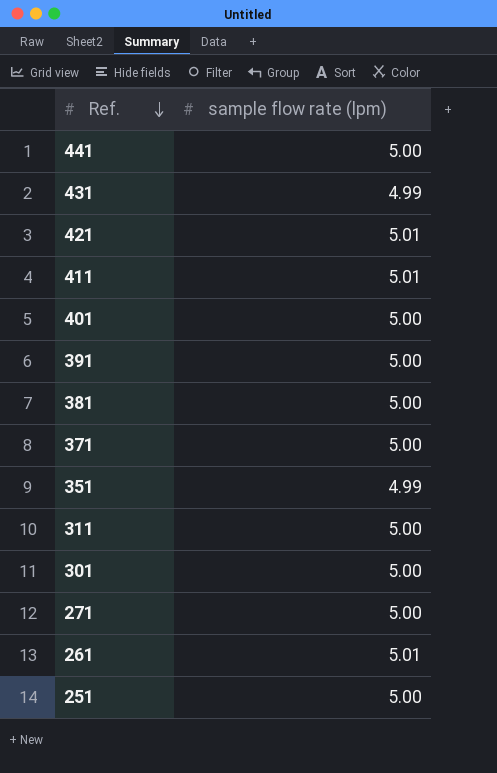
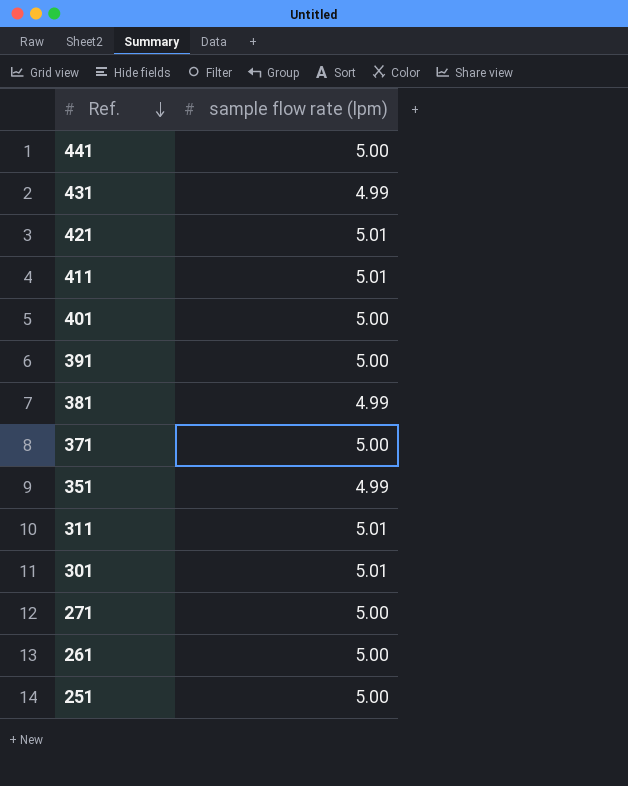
381 | sample flow rate (lpm): 5.00 -> 4.99
311 | sample flow rate (lpm): 5.00 -> 5.01
301 | sample flow rate (lpm): 5.00 -> 5.01
261 | sample flow rate (lpm): 5.01 -> 5.00

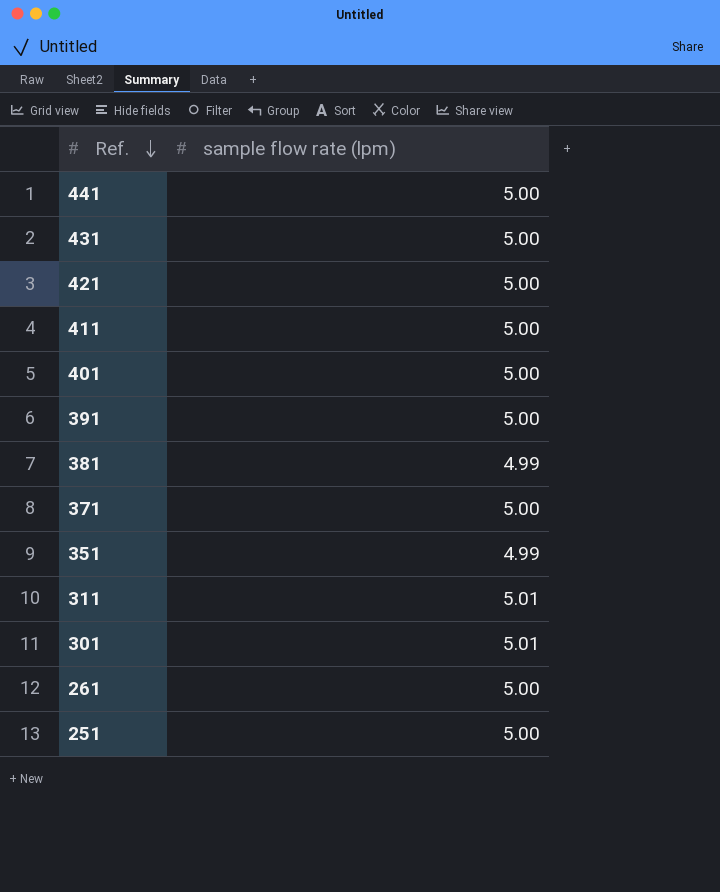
row 271: 5.00 -> none
431 | sample flow rate (lpm): 4.99 -> 5.00
421 | sample flow rate (lpm): 5.01 -> 5.00
411 | sample flow rate (lpm): 5.01 -> 5.00

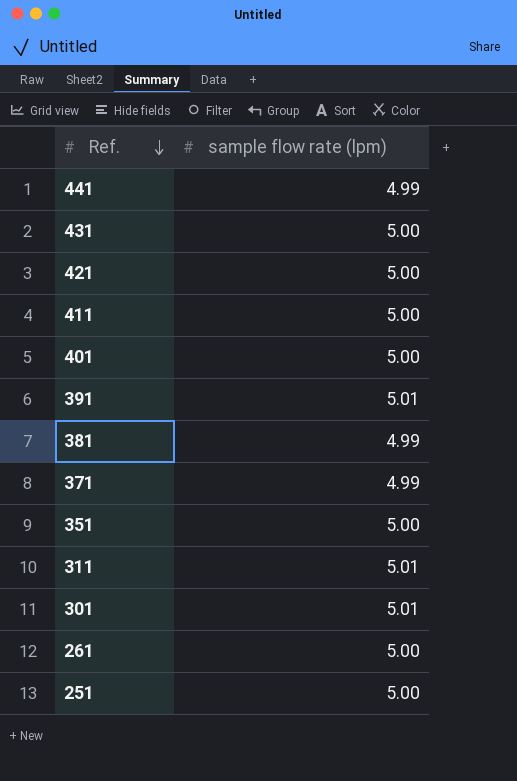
441 | sample flow rate (lpm): 5.00 -> 4.99
391 | sample flow rate (lpm): 5.00 -> 5.01
371 | sample flow rate (lpm): 5.00 -> 4.99
351 | sample flow rate (lpm): 4.99 -> 5.00

